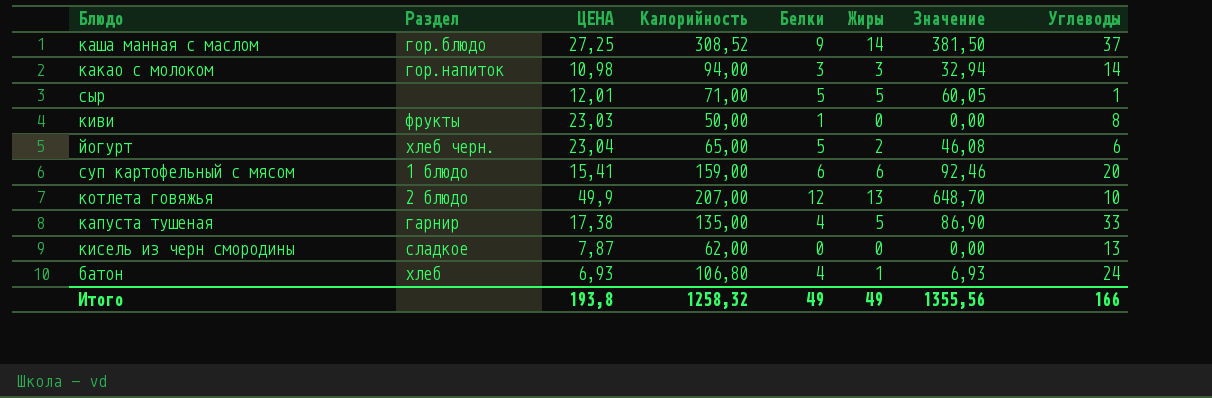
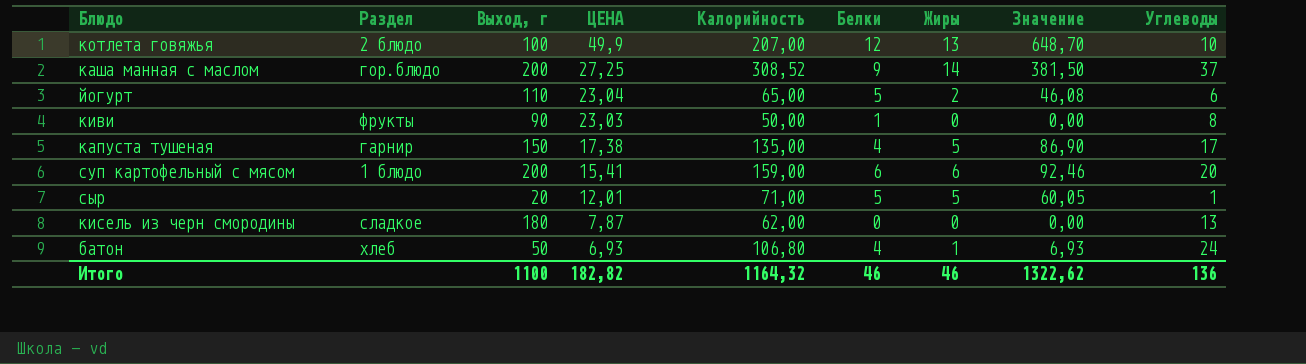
row order: none -> ЦЕНА descending
column Выход, г | position: none -> 3
row какао с молоком: гор.напиток | 10,98 | 94,00 | 3 | 3 | 32,94 | 14 -> none
йогурт | Раздел: хлеб черн. -> none
капуста тушеная | Углеводы: 33 -> 17
Итого | ЦЕНА: 193,8 -> 182,82
Итого | Калорийность: 1258,32 -> 1164,32
Итого | Белки: 49 -> 46
Итого | Жиры: 49 -> 46
Итого | Значение: 1355,56 -> 1322,62
Итого | Углеводы: 166 -> 136

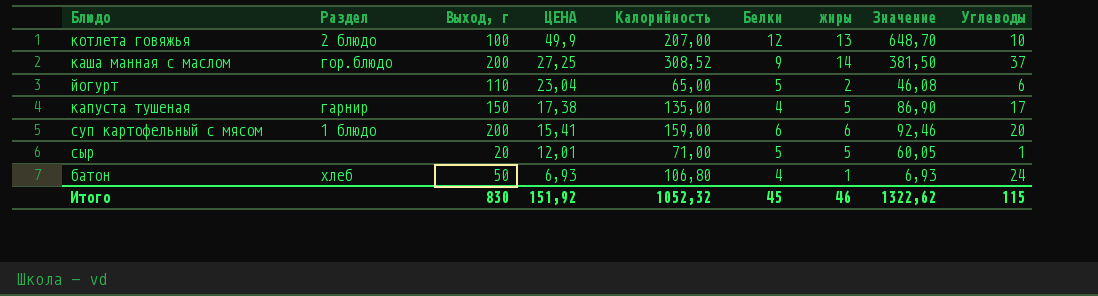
column name: Жиры -> жиры
row киви: фрукты | 90 | 23,03 | 50,00 | 1 | 0 | 0,00 | 8 -> none
row кисель из черн смородины: сладкое | 180 | 7,87 | 62,00 | 0 | 0 | 0,00 | 13 -> none
Итого | Выход, г: 1100 -> 830
Итого | ЦЕНА: 182,82 -> 151,92
Итого | Калорийность: 1164,32 -> 1052,32
Итого | Белки: 46 -> 45
Итого | Углеводы: 136 -> 115

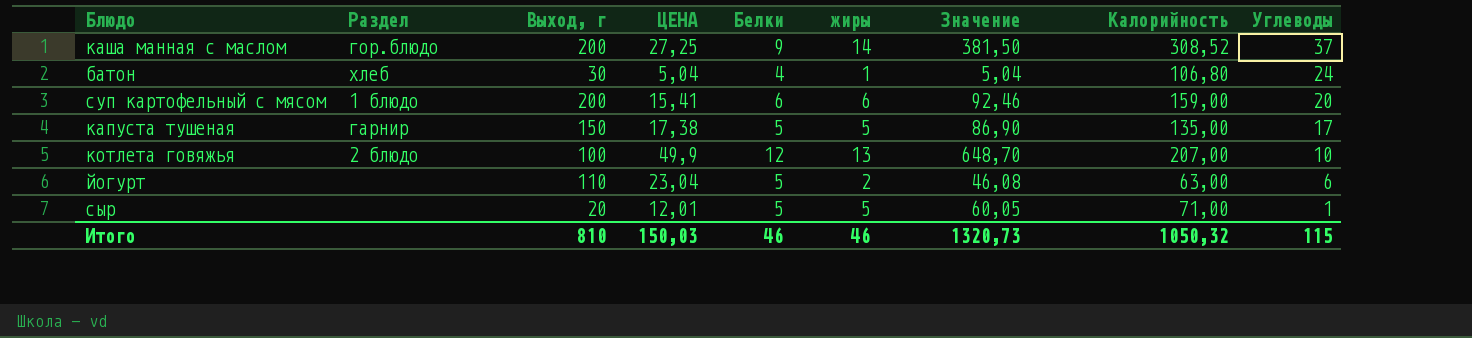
row order: ЦЕНА descending -> Углеводы descending
column Калорийность | position: 5 -> 8
батон | Выход, г: 50 -> 30
батон | ЦЕНА: 6,93 -> 5,04
батон | Значение: 6,93 -> 5,04
капуста тушеная | Белки: 4 -> 5
йогурт | Калорийность: 65,00 -> 63,00
Итого | Выход, г: 830 -> 810
Итого | ЦЕНА: 151,92 -> 150,03
Итого | Белки: 45 -> 46
Итого | Значение: 1322,62 -> 1320,73
Итого | Калорийность: 1052,32 -> 1050,32

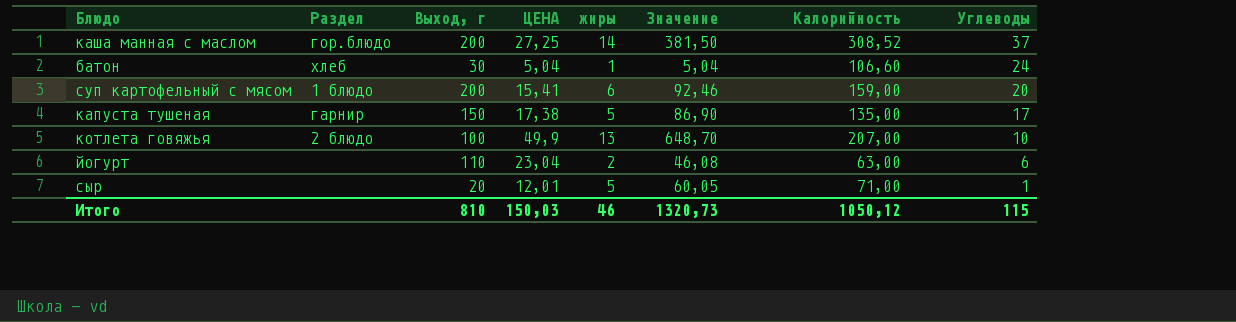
column Белки | position: 5 -> none
батон | Калорийность: 106,80 -> 106,60
Итого | Калорийность: 1050,32 -> 1050,12

